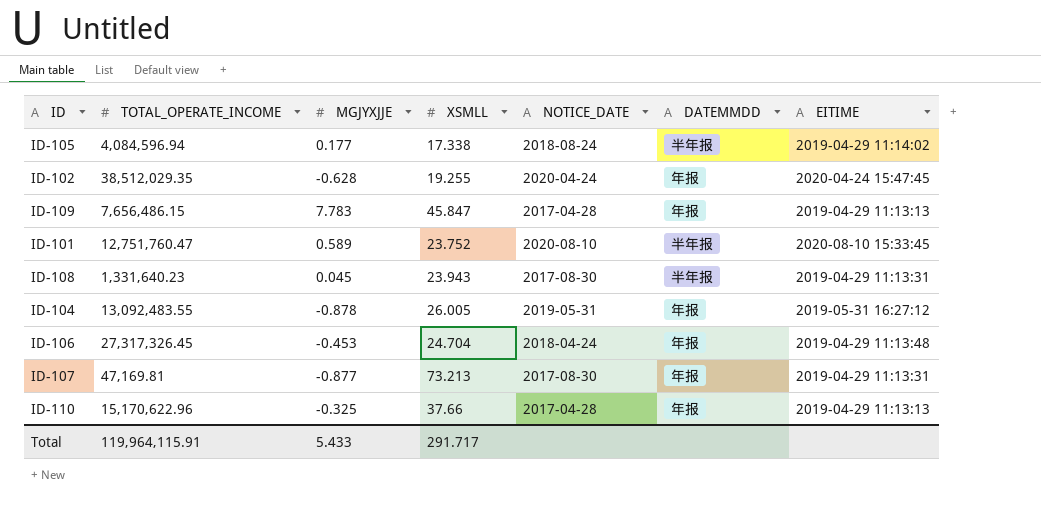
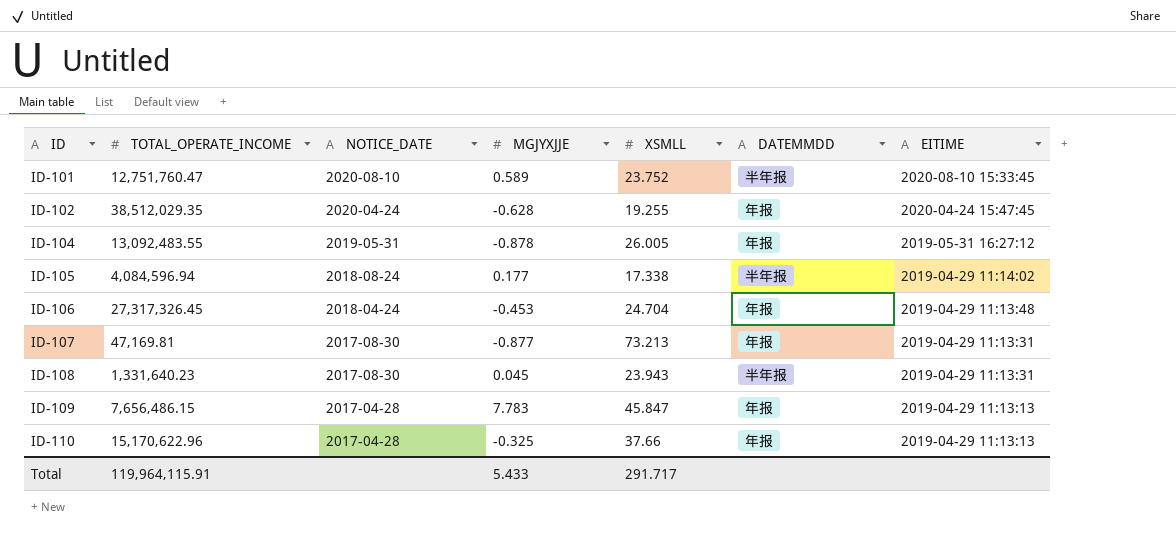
row order: none -> ID ascending
column NOTICE_DATE | position: 5 -> 3

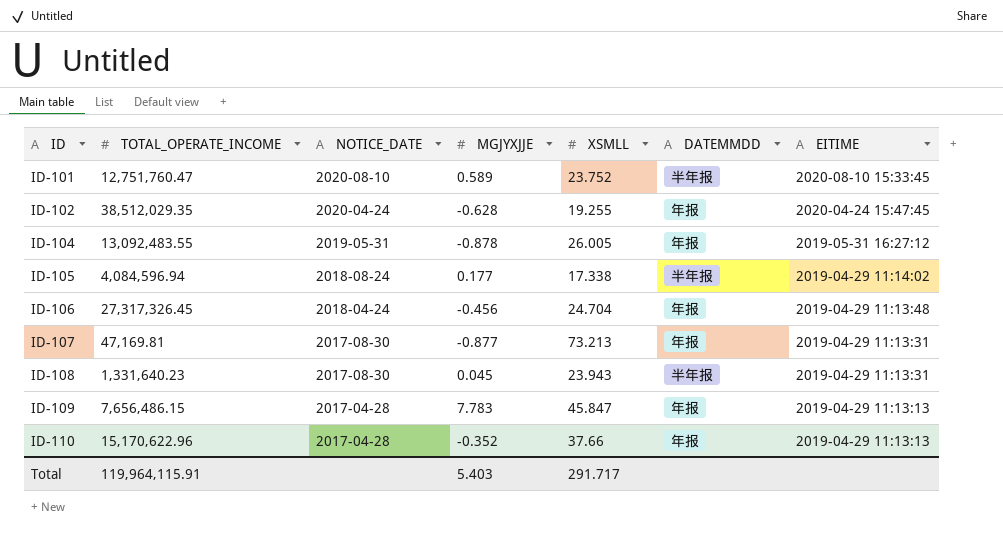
ID-106 | MGJYXJJE: -0.453 -> -0.456
ID-110 | MGJYXJJE: -0.325 -> -0.352
Total | MGJYXJJE: 5.433 -> 5.403

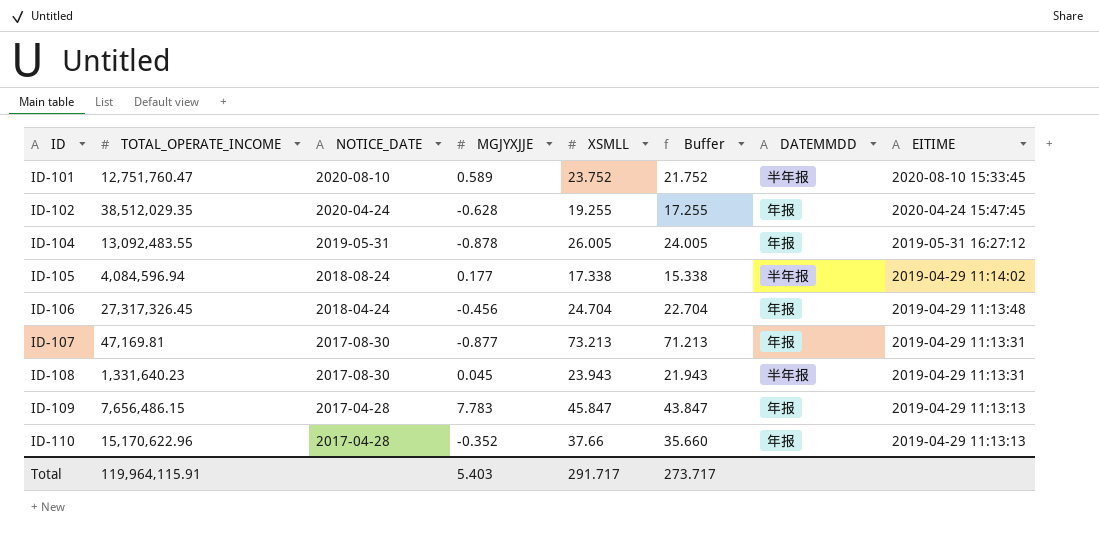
column Buffer | formula: none -> [XSMLL] - 2

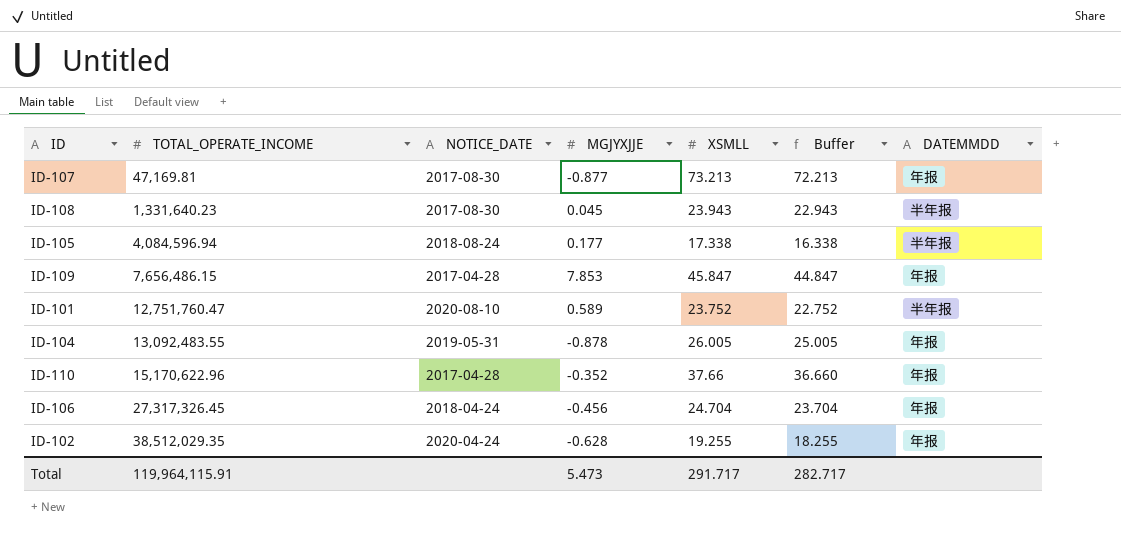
row order: ID ascending -> TOTAL_OPERATE_INCOME ascending
column EITIME | position: 8 -> none
column Buffer | formula: [XSMLL] - 2 -> [XSMLL] - 1
ID-109 | MGJYXJJE: 7.783 -> 7.853
Total | MGJYXJJE: 5.403 -> 5.473
Total | Buffer: 273.717 -> 282.717

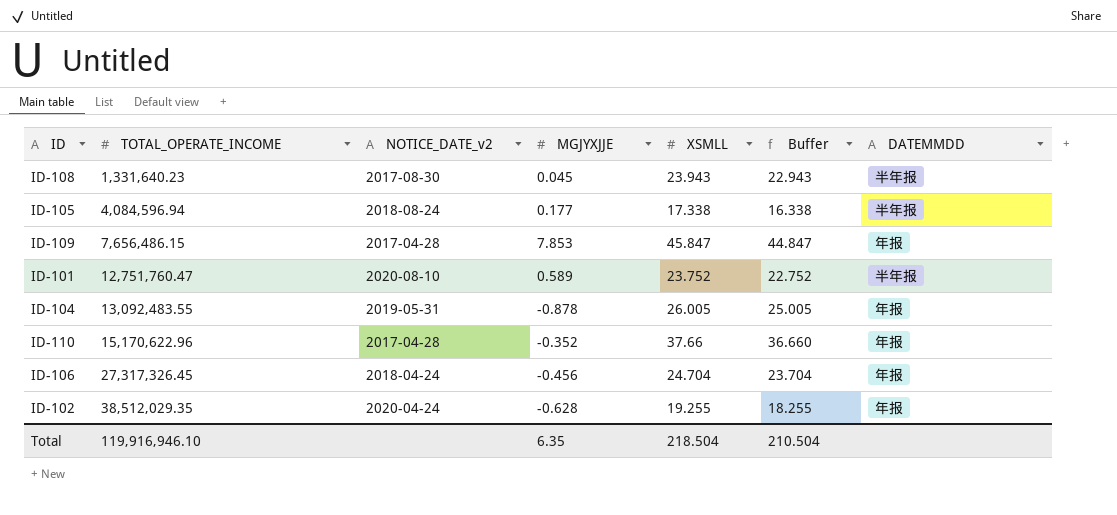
column name: NOTICE_DATE -> NOTICE_DATE_v2
row ID-107: 47,169.81 | 2017-08-30 | -0.877 | 73.213 | 72.213 | 年报 -> none
Total | TOTAL_OPERATE_INCOME: 119,964,115.91 -> 119,916,946.10
Total | MGJYXJJE: 5.473 -> 6.35
Total | XSMLL: 291.717 -> 218.504
Total | Buffer: 282.717 -> 210.504

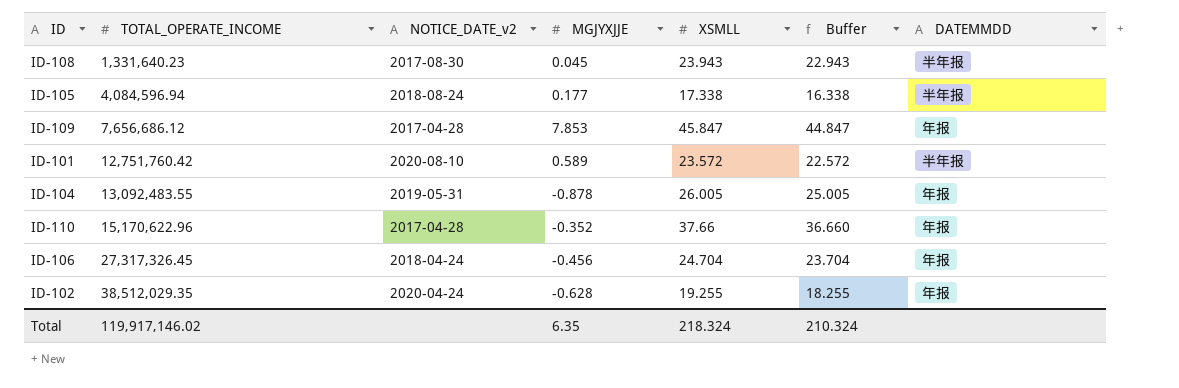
ID-109 | TOTAL_OPERATE_INCOME: 7,656,486.15 -> 7,656,686.12
ID-101 | TOTAL_OPERATE_INCOME: 12,751,760.47 -> 12,751,760.42
ID-101 | XSMLL: 23.752 -> 23.572
ID-101 | Buffer: 22.752 -> 22.572
Total | TOTAL_OPERATE_INCOME: 119,916,946.10 -> 119,917,146.02
Total | XSMLL: 218.504 -> 218.324
Total | Buffer: 210.504 -> 210.324

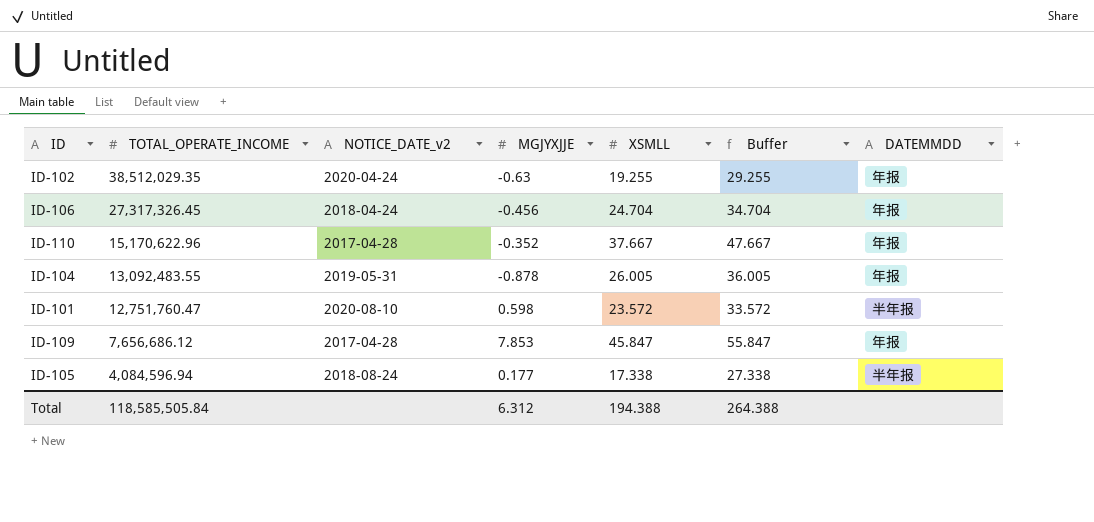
row order: TOTAL_OPERATE_INCOME ascending -> TOTAL_OPERATE_INCOME descending
column Buffer | formula: [XSMLL] - 1 -> [XSMLL] + 10
row ID-108: 1,331,640.23 | 2017-08-30 | 0.045 | 23.943 | 22.943 | 半年报 -> none
ID-102 | MGJYXJJE: -0.628 -> -0.63
ID-110 | XSMLL: 37.66 -> 37.667
ID-101 | TOTAL_OPERATE_INCOME: 12,751,760.42 -> 12,751,760.47
ID-101 | MGJYXJJE: 0.589 -> 0.598
Total | TOTAL_OPERATE_INCOME: 119,917,146.02 -> 118,585,505.84
Total | MGJYXJJE: 6.35 -> 6.312
Total | XSMLL: 218.324 -> 194.388
Total | Buffer: 210.324 -> 264.388

